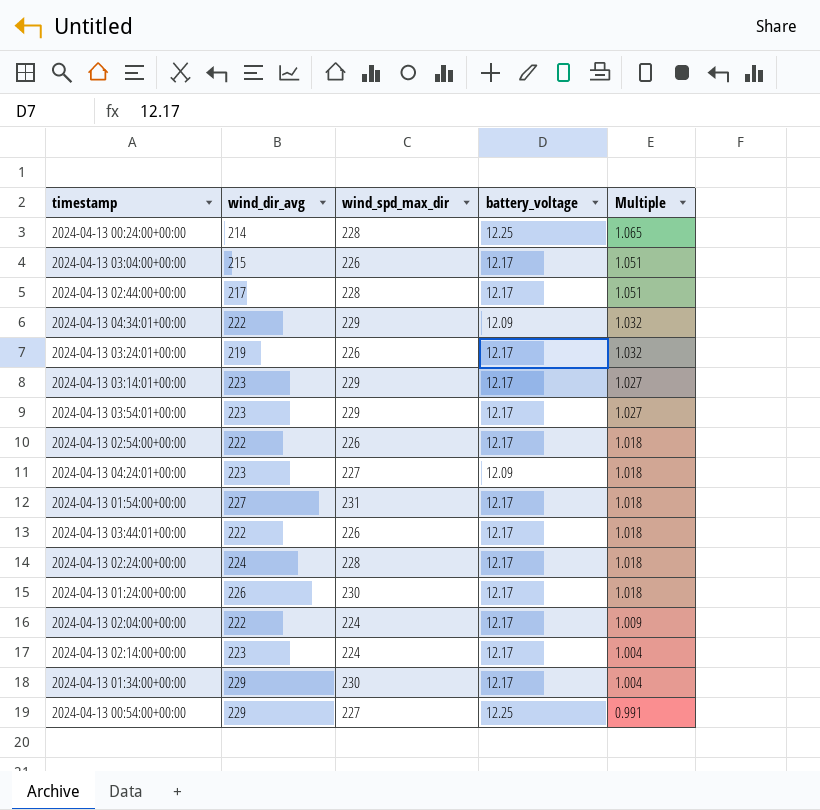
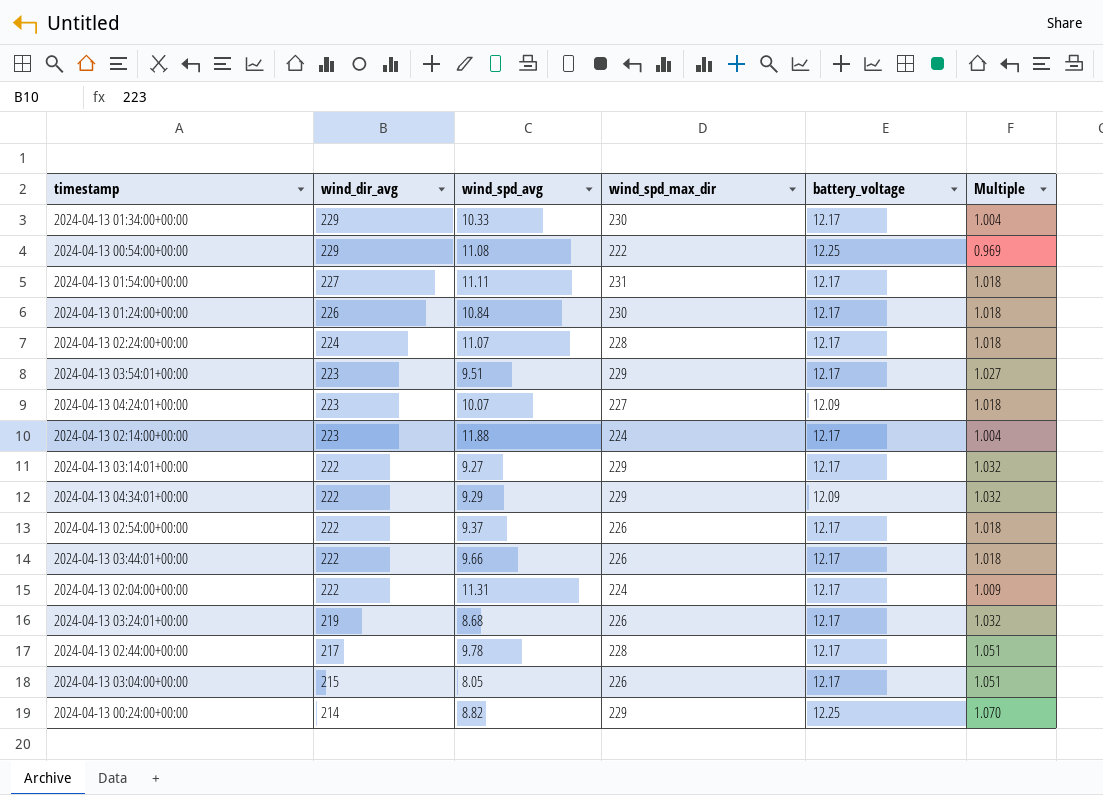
row order: Multiple descending -> wind_dir_avg descending
column wind_spd_avg | position: none -> 3
2024-04-13 00:54:00+00:00 | wind_spd_max_dir: 227 -> 222
2024-04-13 00:54:00+00:00 | Multiple: 0.991 -> 0.969
2024-04-13 03:14:01+00:00 | wind_dir_avg: 223 -> 222
2024-04-13 03:14:01+00:00 | Multiple: 1.027 -> 1.032
2024-04-13 00:24:00+00:00 | wind_spd_max_dir: 228 -> 229
2024-04-13 00:24:00+00:00 | Multiple: 1.065 -> 1.070

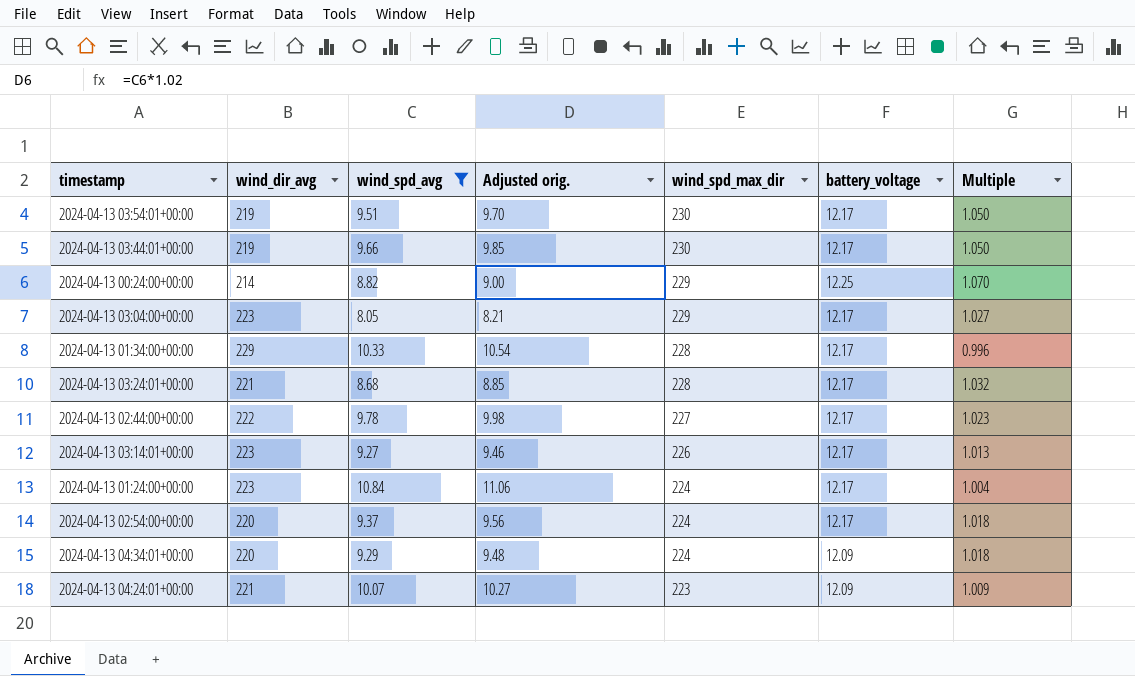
filter: none -> wind_spd_avg <= 10.84
row order: wind_dir_avg descending -> wind_spd_max_dir descending
column Adjusted orig. | formula: none -> [wind_spd_avg] * 1.02
2024-04-13 03:54:01+00:00 | wind_dir_avg: 223 -> 219
2024-04-13 03:54:01+00:00 | wind_spd_max_dir: 229 -> 230
2024-04-13 03:54:01+00:00 | Multiple: 1.027 -> 1.050
2024-04-13 03:44:01+00:00 | wind_dir_avg: 222 -> 219
2024-04-13 03:44:01+00:00 | wind_spd_max_dir: 226 -> 230
2024-04-13 03:44:01+00:00 | Multiple: 1.018 -> 1.050
2024-04-13 03:04:00+00:00 | wind_dir_avg: 215 -> 223
2024-04-13 03:04:00+00:00 | wind_spd_max_dir: 226 -> 229
2024-04-13 03:04:00+00:00 | Multiple: 1.051 -> 1.027
2024-04-13 01:34:00+00:00 | wind_spd_max_dir: 230 -> 228
2024-04-13 01:34:00+00:00 | Multiple: 1.004 -> 0.996
2024-04-13 03:24:01+00:00 | wind_dir_avg: 219 -> 221
2024-04-13 03:24:01+00:00 | wind_spd_max_dir: 226 -> 228
2024-04-13 02:44:00+00:00 | wind_dir_avg: 217 -> 222
2024-04-13 02:44:00+00:00 | wind_spd_max_dir: 228 -> 227
2024-04-13 02:44:00+00:00 | Multiple: 1.051 -> 1.023
2024-04-13 03:14:01+00:00 | wind_dir_avg: 222 -> 223
2024-04-13 03:14:01+00:00 | wind_spd_max_dir: 229 -> 226
2024-04-13 03:14:01+00:00 | Multiple: 1.032 -> 1.013
2024-04-13 01:24:00+00:00 | wind_dir_avg: 226 -> 223
2024-04-13 01:24:00+00:00 | wind_spd_max_dir: 230 -> 224
2024-04-13 01:24:00+00:00 | Multiple: 1.018 -> 1.004
2024-04-13 02:54:00+00:00 | wind_dir_avg: 222 -> 220
2024-04-13 02:54:00+00:00 | wind_spd_max_dir: 226 -> 224
2024-04-13 04:34:01+00:00 | wind_dir_avg: 222 -> 220
2024-04-13 04:34:01+00:00 | wind_spd_max_dir: 229 -> 224
2024-04-13 04:34:01+00:00 | Multiple: 1.032 -> 1.018
2024-04-13 04:24:01+00:00 | wind_dir_avg: 223 -> 221
2024-04-13 04:24:01+00:00 | wind_spd_max_dir: 227 -> 223
2024-04-13 04:24:01+00:00 | Multiple: 1.018 -> 1.009

